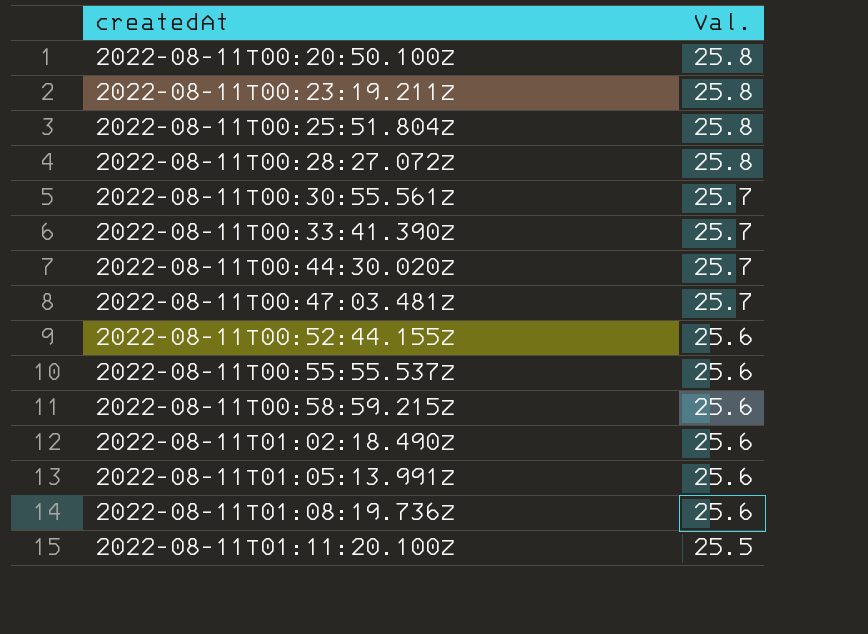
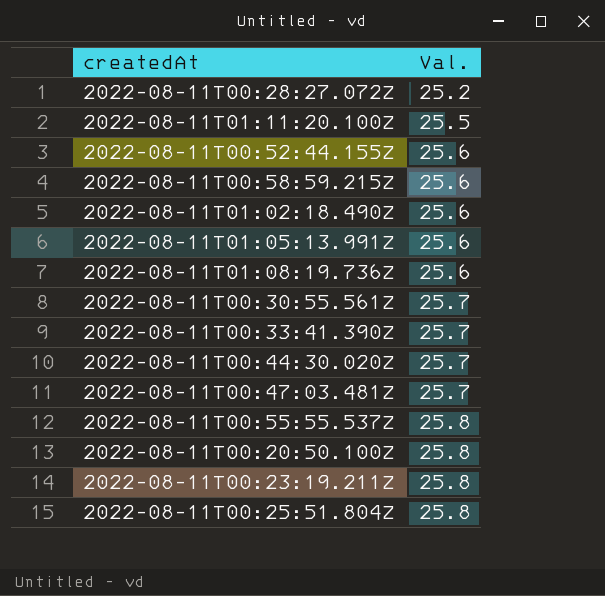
row order: createdAt ascending -> Val. ascending
2022-08-11T00:28:27.072Z | Val.: 25.8 -> 25.2
2022-08-11T00:55:55.537Z | Val.: 25.6 -> 25.8

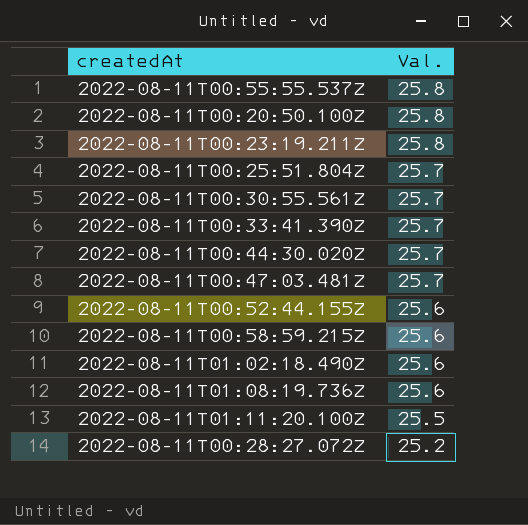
row order: Val. ascending -> Val. descending
row 2022-08-11T01:05:13.991Z: 25.6 -> none
2022-08-11T00:25:51.804Z | Val.: 25.8 -> 25.7

